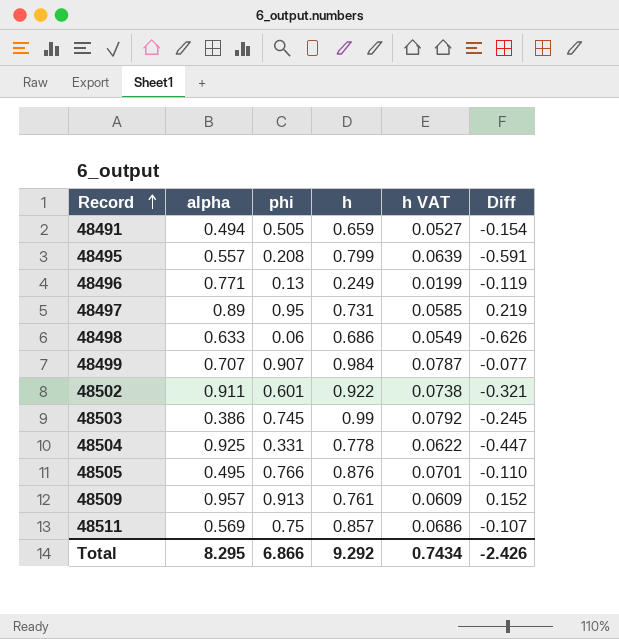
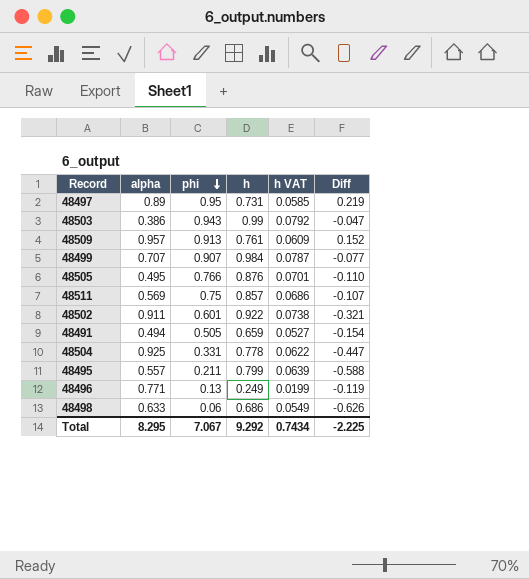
row order: Record ascending -> phi descending
48503 | phi: 0.745 -> 0.943
48503 | Diff: -0.245 -> -0.047
48495 | phi: 0.208 -> 0.211
48495 | Diff: -0.591 -> -0.588
Total | phi: 6.866 -> 7.067
Total | Diff: -2.426 -> -2.225

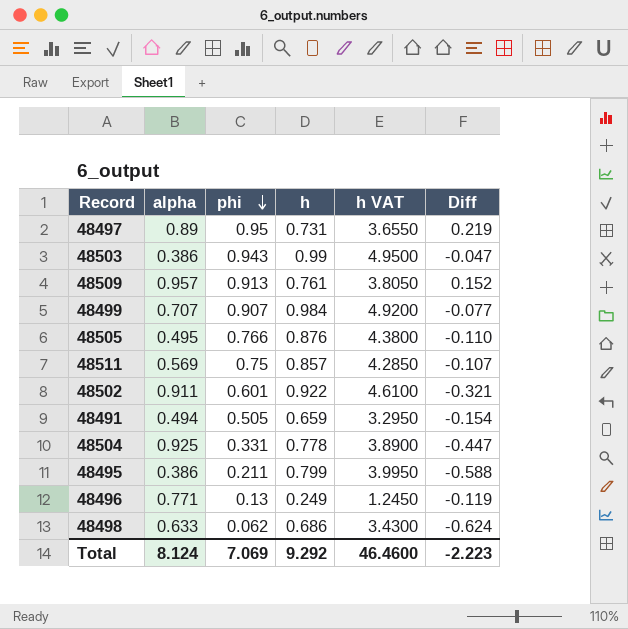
column h VAT | formula: [h] * 0.08 -> [h] * 5
48495 | alpha: 0.557 -> 0.386
48498 | phi: 0.06 -> 0.062
48498 | Diff: -0.626 -> -0.624
Total | alpha: 8.295 -> 8.124
Total | phi: 7.067 -> 7.069
Total | h VAT: 0.7434 -> 46.4600
Total | Diff: -2.225 -> -2.223

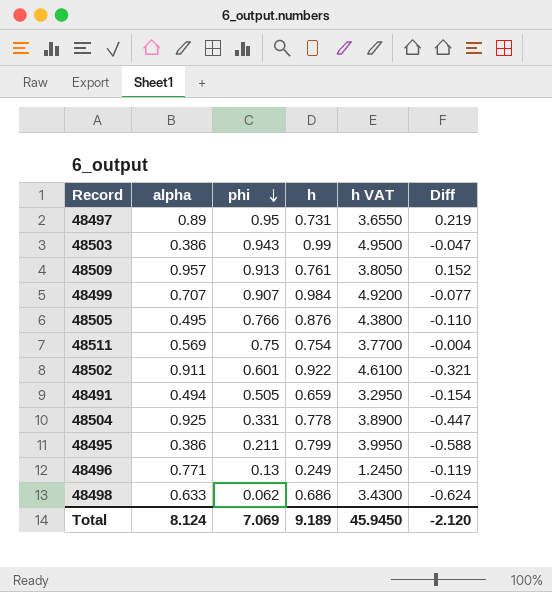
48511 | h: 0.857 -> 0.754
48511 | h VAT: 4.2850 -> 3.7700
48511 | Diff: -0.107 -> -0.004
Total | h: 9.292 -> 9.189
Total | h VAT: 46.4600 -> 45.9450
Total | Diff: -2.223 -> -2.120

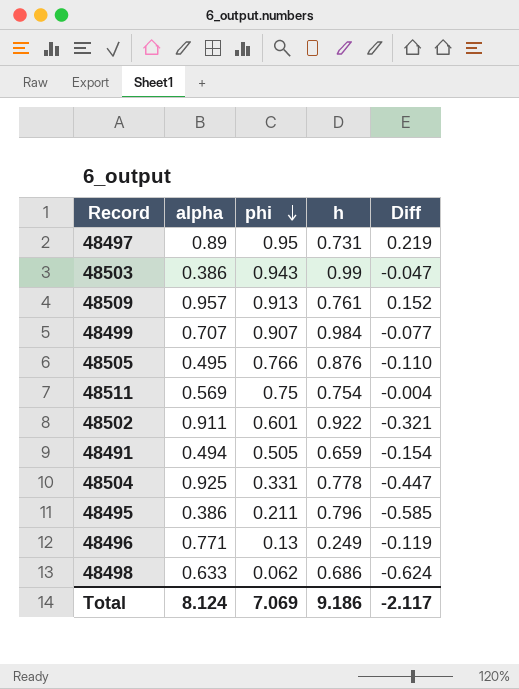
column h VAT | formula: [h] * 5 -> none
48495 | h: 0.799 -> 0.796
48495 | Diff: -0.588 -> -0.585
Total | h: 9.189 -> 9.186
Total | Diff: -2.120 -> -2.117

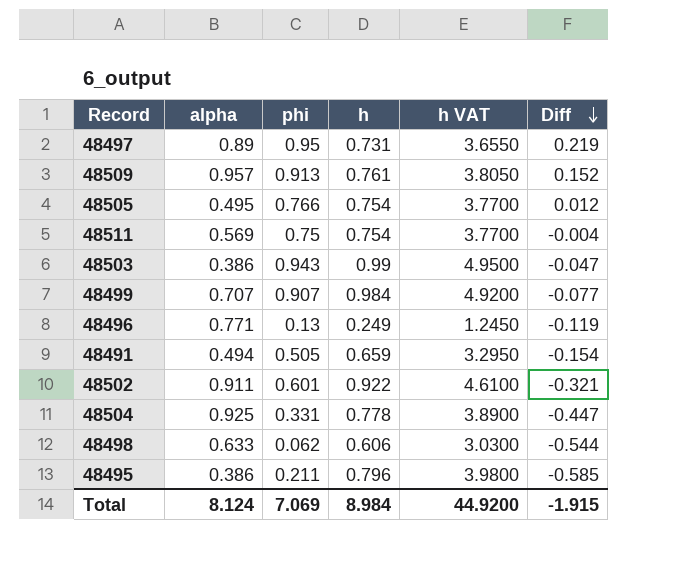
row order: phi descending -> Diff descending
column h VAT | formula: none -> [h] * 5
48505 | h: 0.876 -> 0.754
48505 | Diff: -0.110 -> 0.012
48498 | h: 0.686 -> 0.606
48498 | Diff: -0.624 -> -0.544
Total | h: 9.186 -> 8.984
Total | Diff: -2.117 -> -1.915

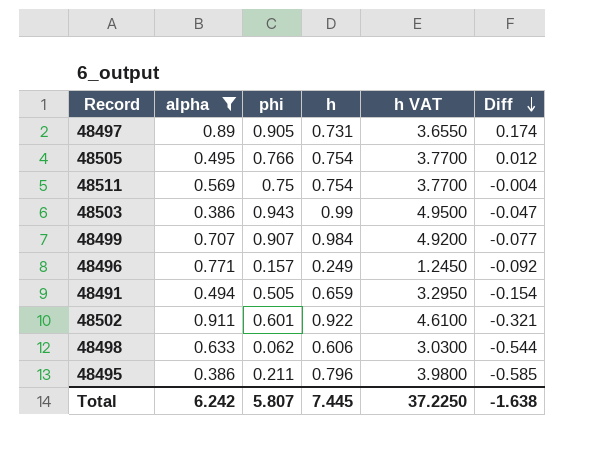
filter: none -> alpha <= 0.911
48497 | phi: 0.95 -> 0.905
48497 | Diff: 0.219 -> 0.174
48496 | phi: 0.13 -> 0.157
48496 | Diff: -0.119 -> -0.092
Total | alpha: 8.124 -> 6.242
Total | phi: 7.069 -> 5.807
Total | h: 8.984 -> 7.445
Total | h VAT: 44.9200 -> 37.2250
Total | Diff: -1.915 -> -1.638

